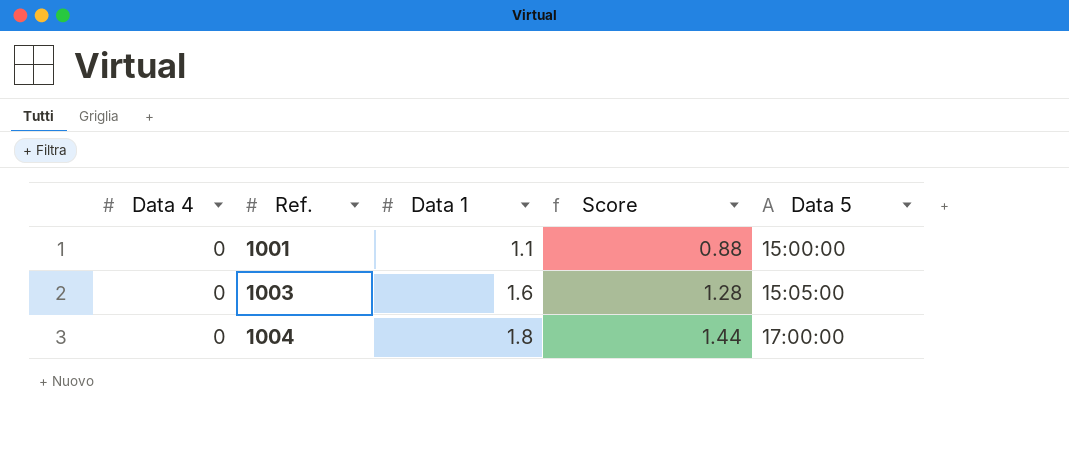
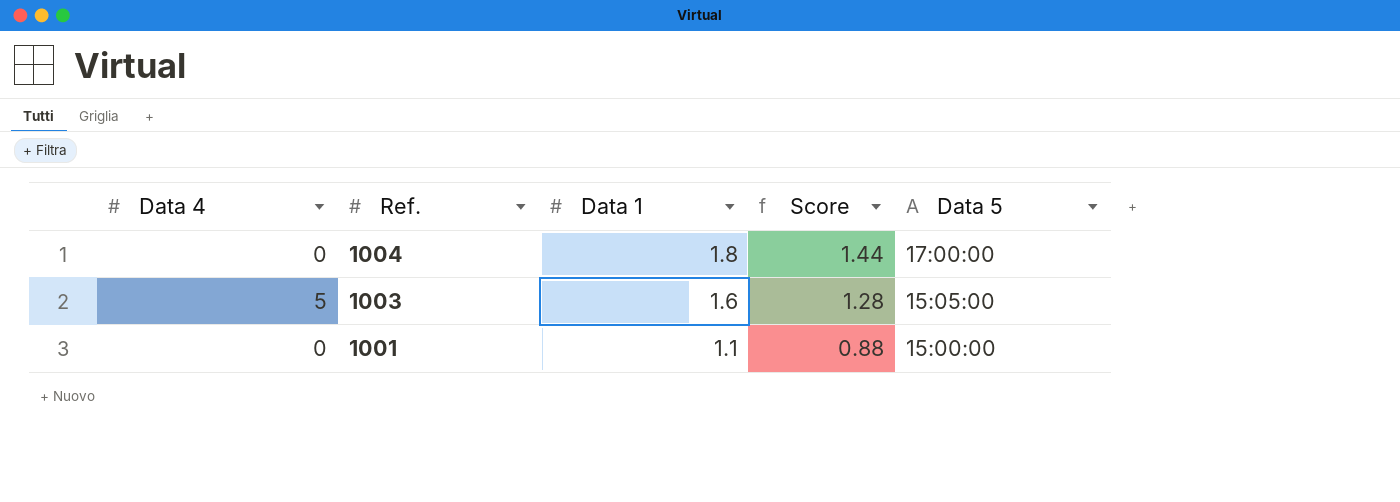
row order: Ref. ascending -> Ref. descending
1003 | Data 4: 0 -> 5

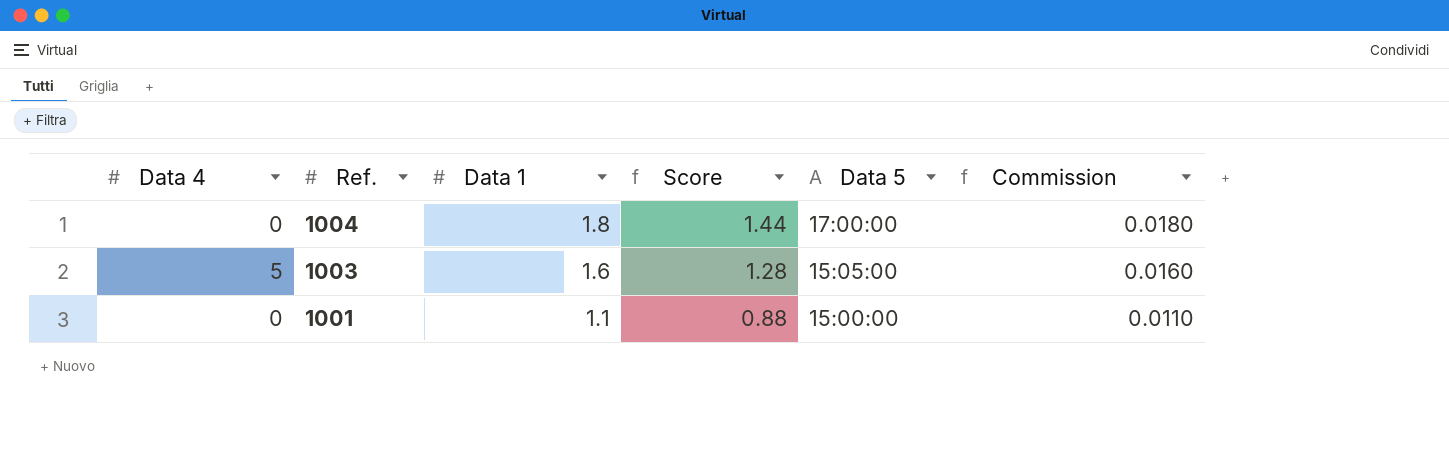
column Commission | formula: none -> [Data 1] * 0.01

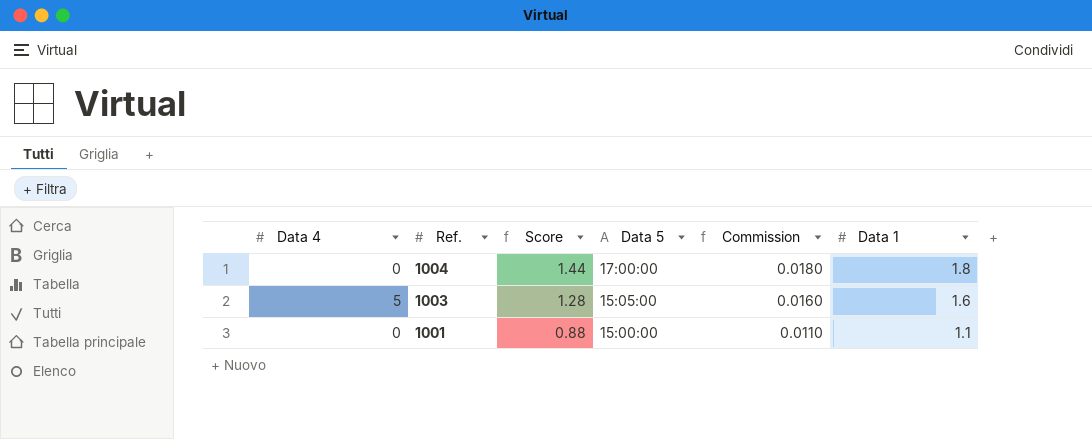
column Data 1 | position: 3 -> 6

